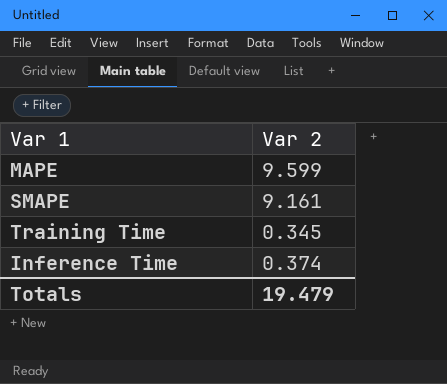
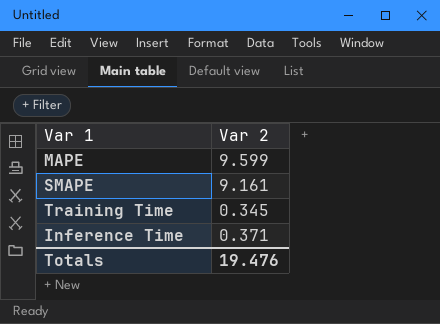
Inference Time | Var 2: 0.374 -> 0.371
Totals | Var 2: 19.479 -> 19.476

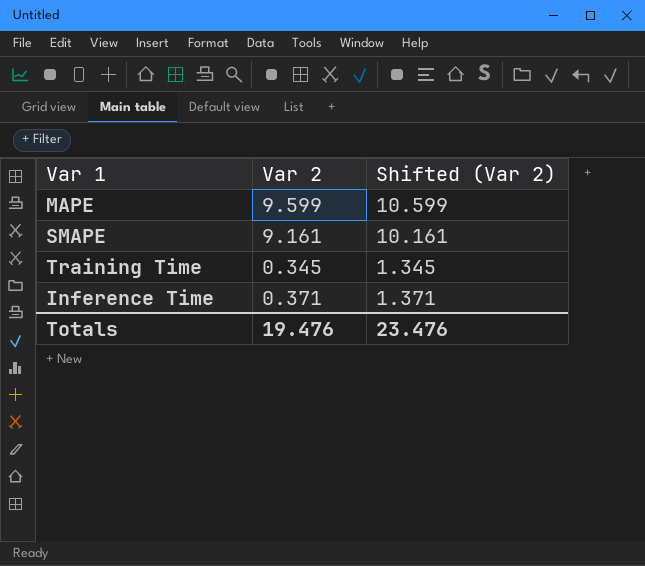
column Shifted (Var 2) | formula: none -> [Var 2] + 1

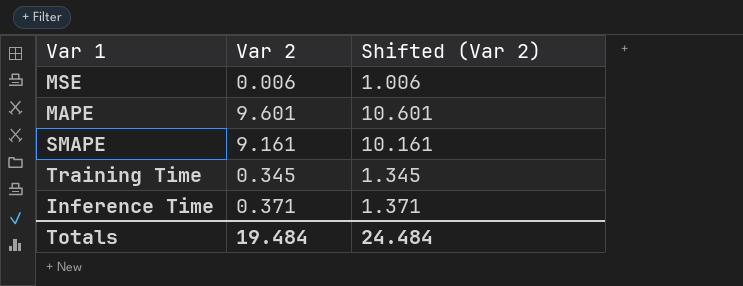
row MSE: none -> 0.006 | 1.006
MAPE | Var 2: 9.599 -> 9.601
MAPE | Shifted (Var 2): 10.599 -> 10.601
Totals | Var 2: 19.476 -> 19.484
Totals | Shifted (Var 2): 23.476 -> 24.484

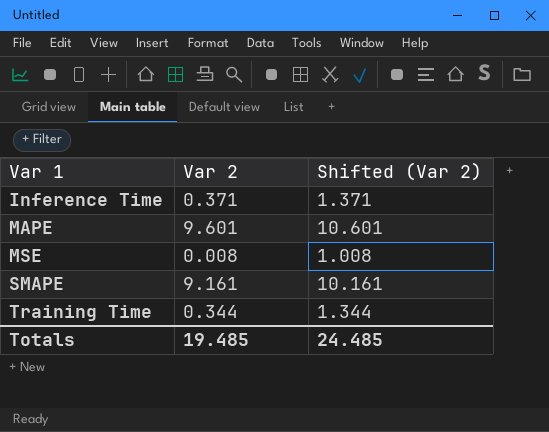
row order: none -> Var 1 ascending
MSE | Var 2: 0.006 -> 0.008
MSE | Shifted (Var 2): 1.006 -> 1.008
Training Time | Var 2: 0.345 -> 0.344
Training Time | Shifted (Var 2): 1.345 -> 1.344
Totals | Var 2: 19.484 -> 19.485
Totals | Shifted (Var 2): 24.484 -> 24.485

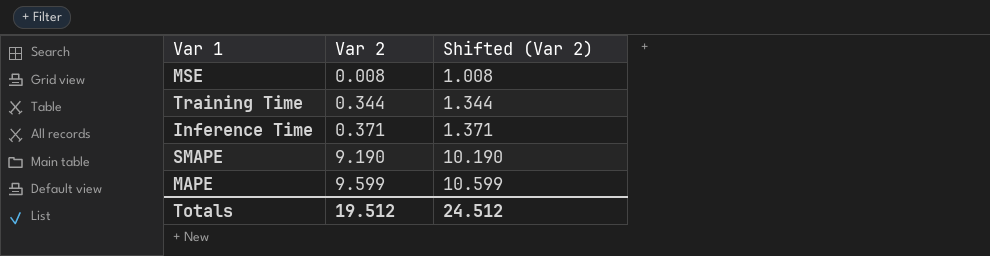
row order: Var 1 ascending -> Var 2 ascending
SMAPE | Var 2: 9.161 -> 9.190
SMAPE | Shifted (Var 2): 10.161 -> 10.190
MAPE | Var 2: 9.601 -> 9.599
MAPE | Shifted (Var 2): 10.601 -> 10.599
Totals | Var 2: 19.485 -> 19.512
Totals | Shifted (Var 2): 24.485 -> 24.512

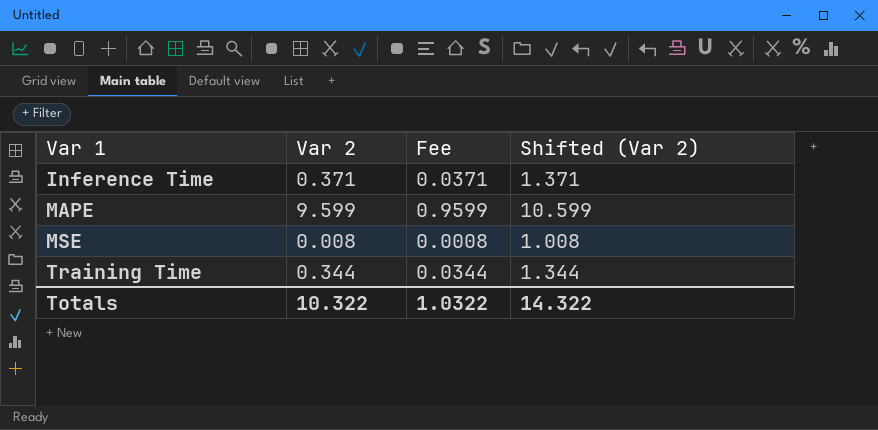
row order: Var 2 ascending -> Var 1 ascending
column Fee | formula: none -> [Var 2] * 0.1
row SMAPE: 9.190 | 10.190 -> none
Totals | Var 2: 19.512 -> 10.322
Totals | Shifted (Var 2): 24.512 -> 14.322

